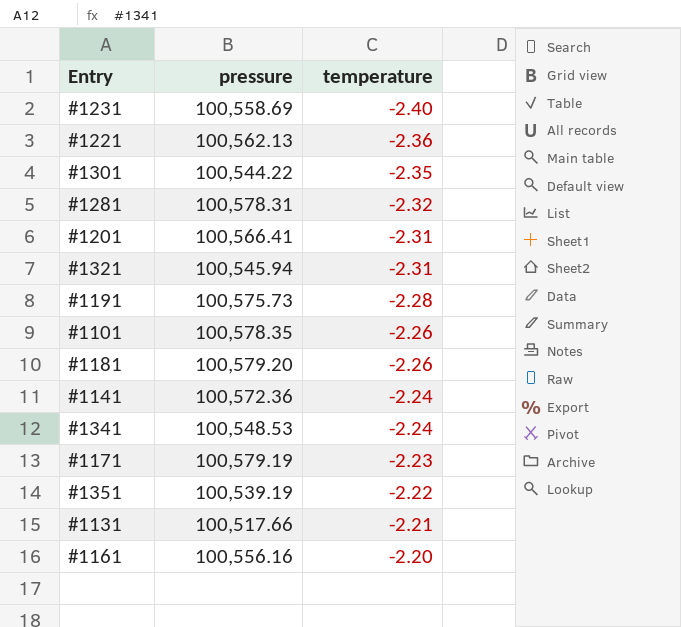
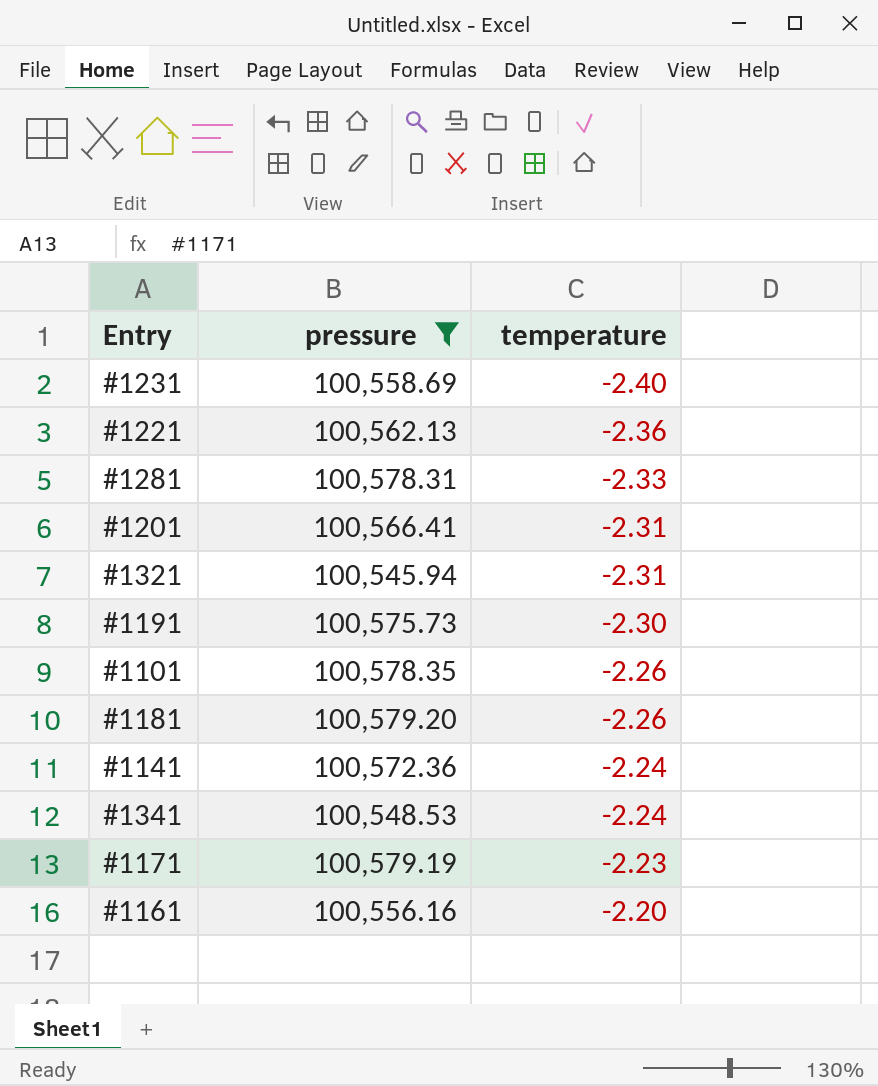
filter: none -> pressure >= 100,545.94
#1281 | temperature: -2.32 -> -2.33
#1191 | temperature: -2.28 -> -2.30

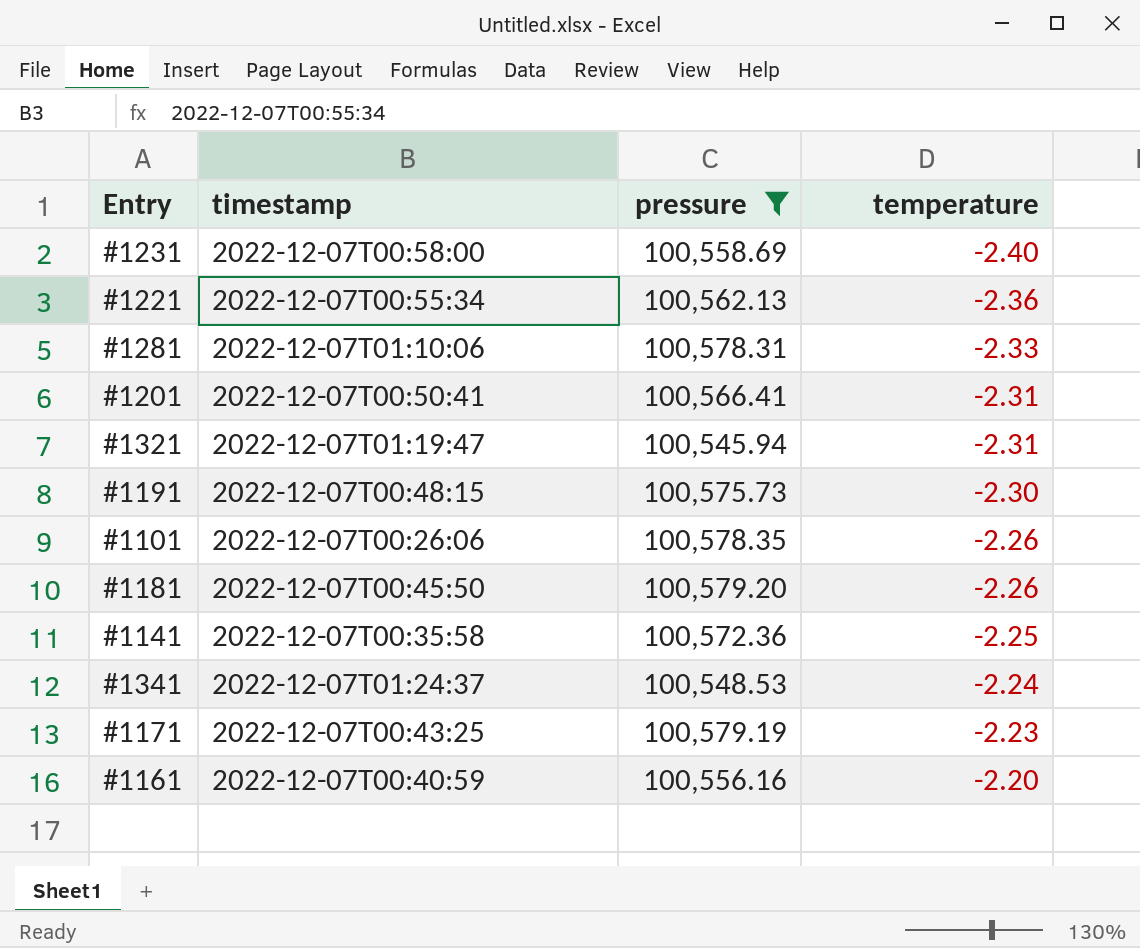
column timestamp | position: none -> 2
#1141 | temperature: -2.24 -> -2.25

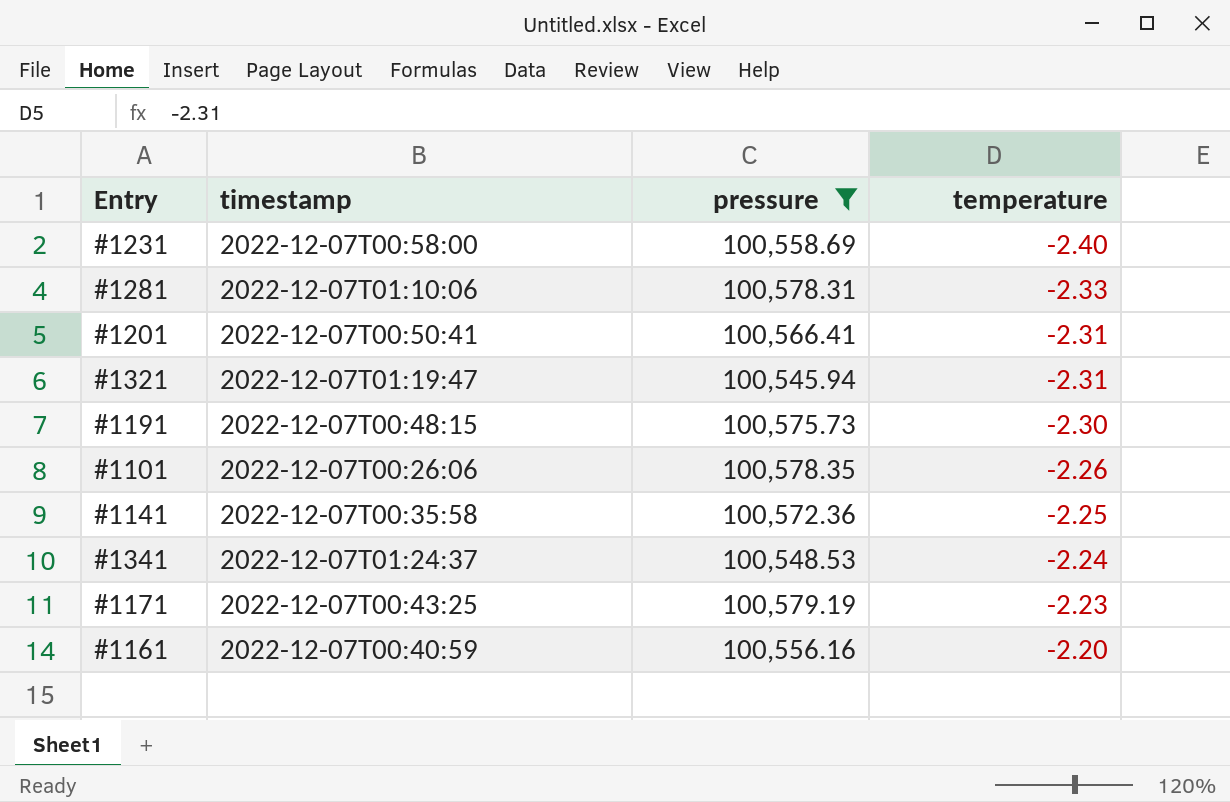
row #1221: 2022-12-07T00:55:34 | 100,562.13 | -2.36 -> none
row #1181: 2022-12-07T00:45:50 | 100,579.20 | -2.26 -> none

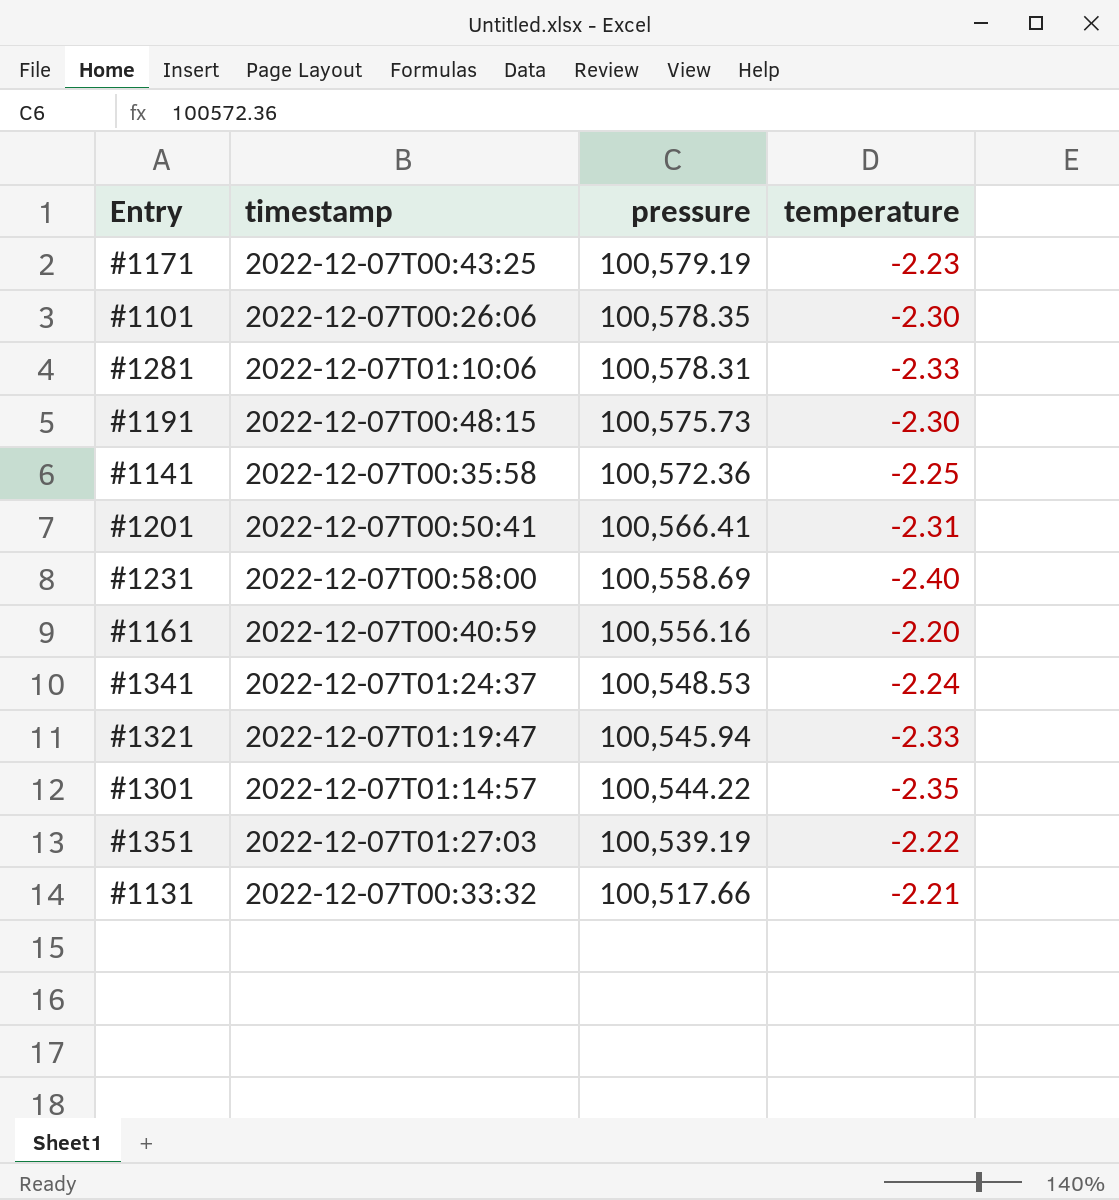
filter: pressure >= 100,545.94 -> none
row order: temperature ascending -> pressure descending
#1101 | temperature: -2.26 -> -2.30
#1321 | temperature: -2.31 -> -2.33

